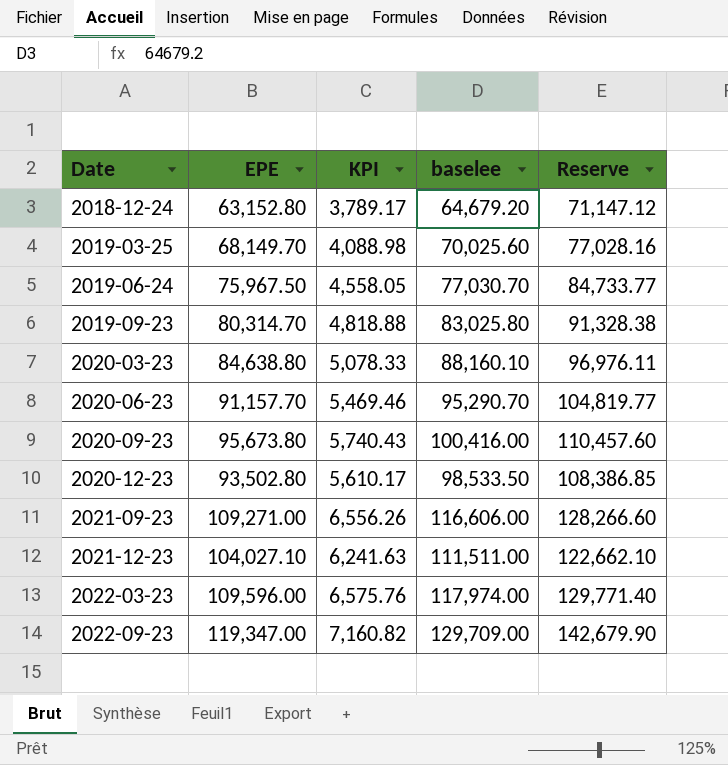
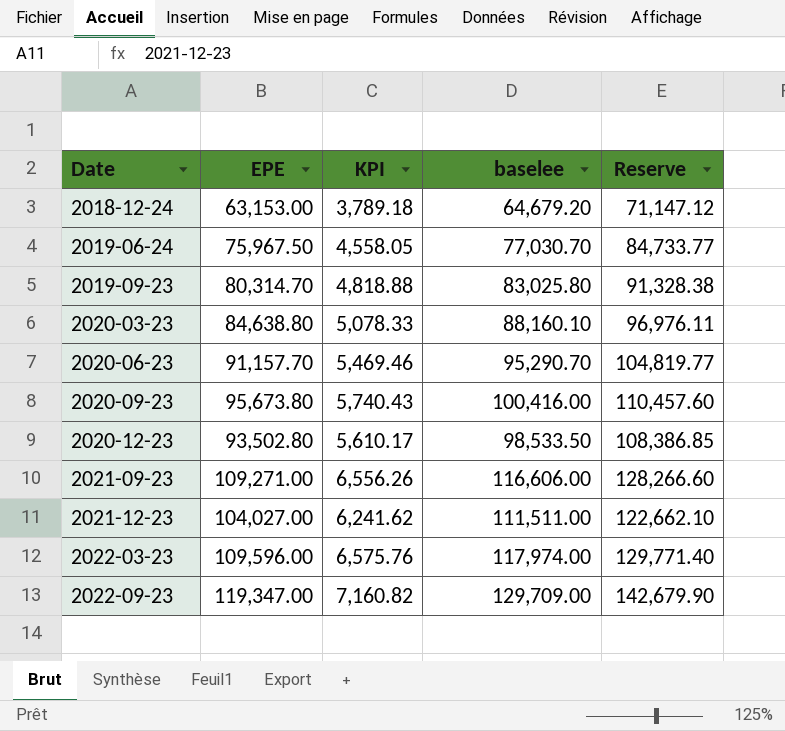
row 2019-03-25: 68,149.70 | 4,088.98 | 70,025.60 | 77,028.16 -> none
2018-12-24 | EPE: 63,152.80 -> 63,153.00
2018-12-24 | KPI: 3,789.17 -> 3,789.18
2021-12-23 | EPE: 104,027.10 -> 104,027.00
2021-12-23 | KPI: 6,241.63 -> 6,241.62

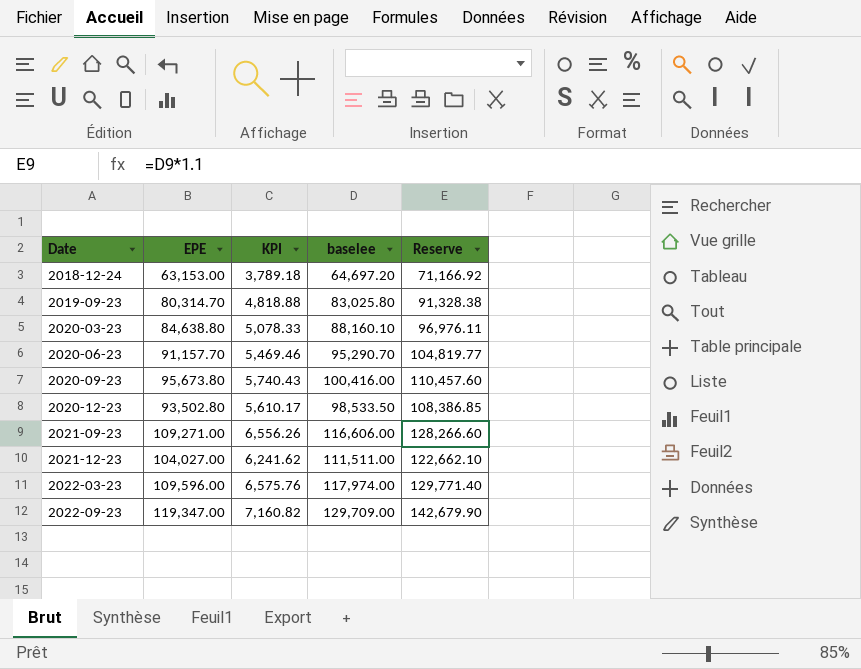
row 2019-06-24: 75,967.50 | 4,558.05 | 77,030.70 | 84,733.77 -> none
2018-12-24 | baselee: 64,679.20 -> 64,697.20
2018-12-24 | Reserve: 71,147.12 -> 71,166.92

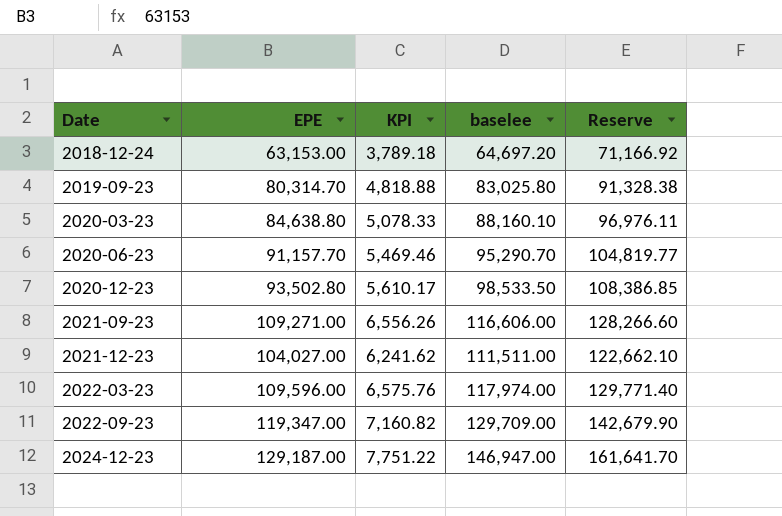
row 2020-09-23: 95,673.80 | 5,740.43 | 100,416.00 | 110,457.60 -> none
row 2024-12-23: none -> 129,187.00 | 7,751.22 | 146,947.00 | 161,641.70

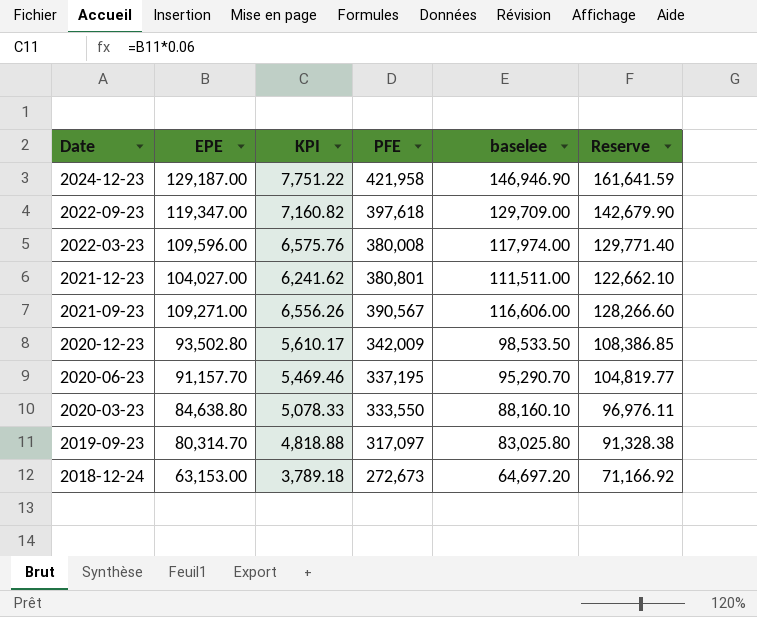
row order: Date ascending -> Date descending
column PFE | position: none -> 4
2024-12-23 | baselee: 146,947.00 -> 146,946.90
2024-12-23 | Reserve: 161,641.70 -> 161,641.59

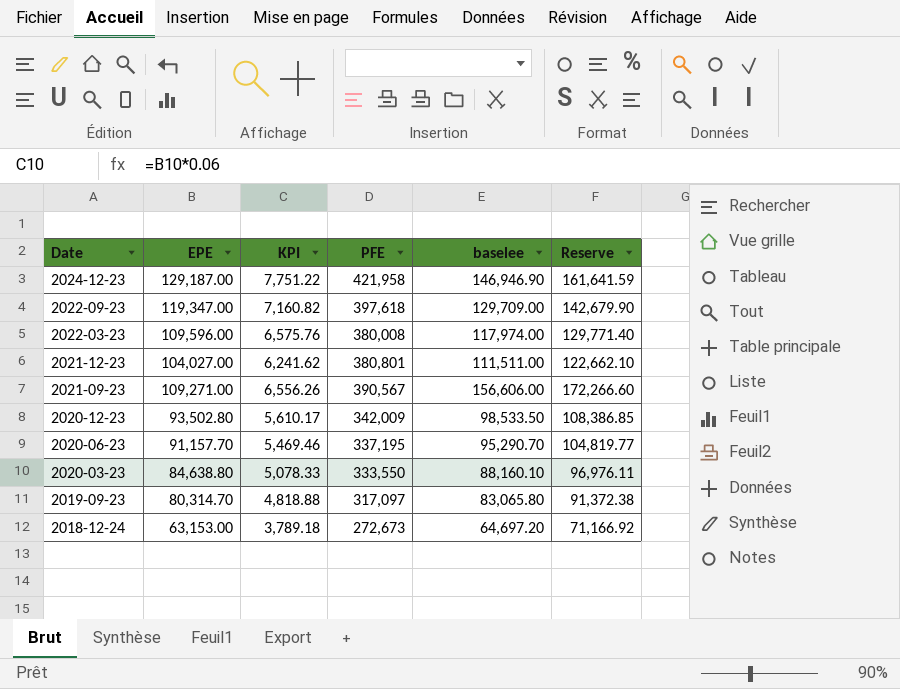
2021-09-23 | baselee: 116,606.00 -> 156,606.00
2021-09-23 | Reserve: 128,266.60 -> 172,266.60
2019-09-23 | baselee: 83,025.80 -> 83,065.80
2019-09-23 | Reserve: 91,328.38 -> 91,372.38

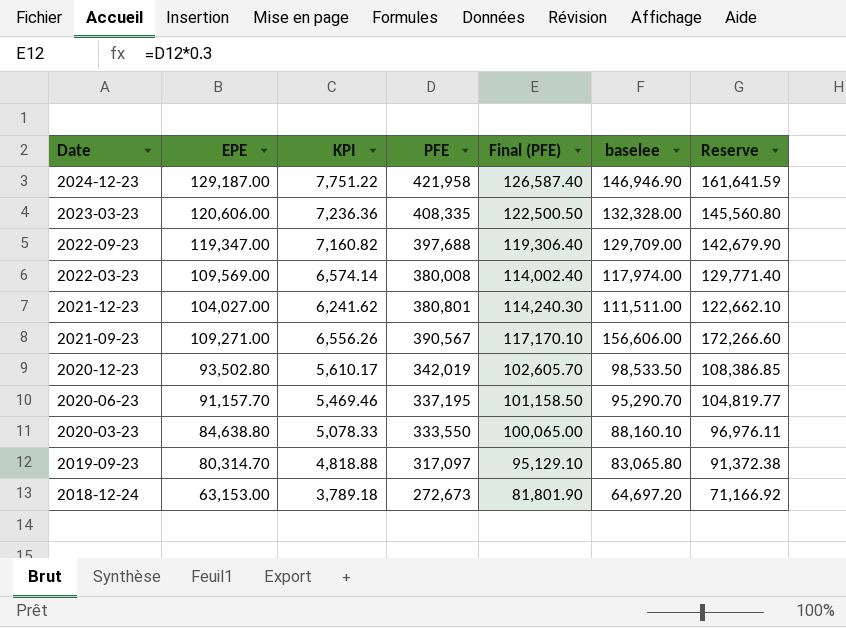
column Final (PFE) | formula: none -> [PFE] * 0.3
row 2023-03-23: none -> 120,606.00 | 7,236.36 | 408,335 | 122,500.50 | 132,328.00 | 145,560.80
2022-09-23 | PFE: 397,618 -> 397,688
2022-03-23 | EPE: 109,596.00 -> 109,569.00
2022-03-23 | KPI: 6,575.76 -> 6,574.14
2020-12-23 | PFE: 342,009 -> 342,019

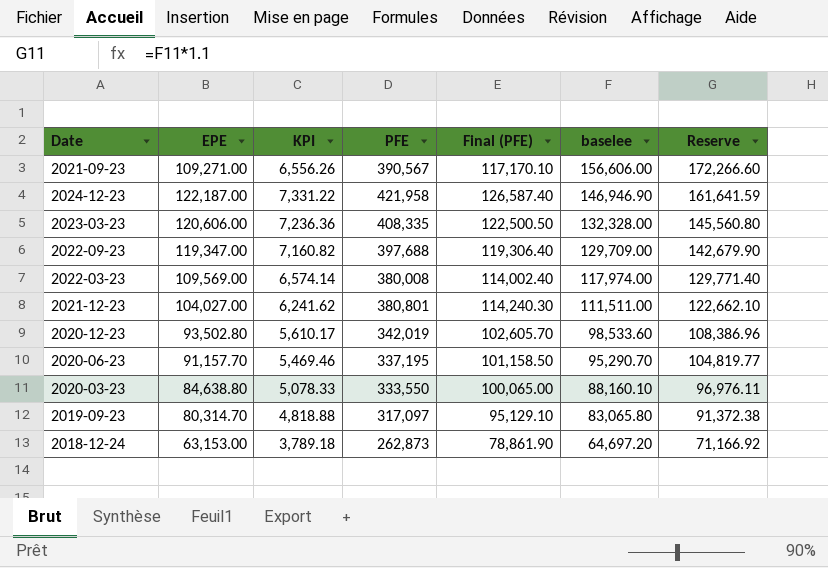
row order: Date descending -> baselee descending
2024-12-23 | EPE: 129,187.00 -> 122,187.00
2024-12-23 | KPI: 7,751.22 -> 7,331.22
2020-12-23 | baselee: 98,533.50 -> 98,533.60
2020-12-23 | Reserve: 108,386.85 -> 108,386.96
2018-12-24 | PFE: 272,673 -> 262,873
2018-12-24 | Final (PFE): 81,801.90 -> 78,861.90

